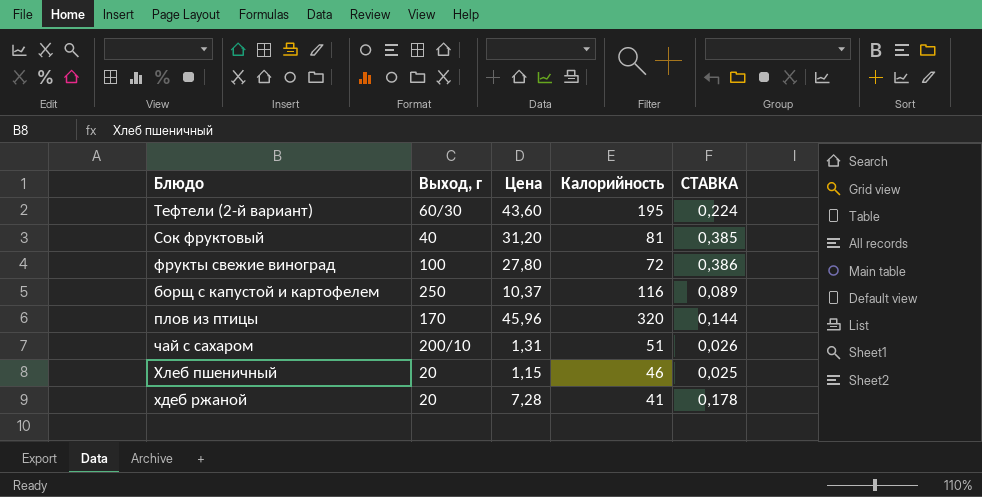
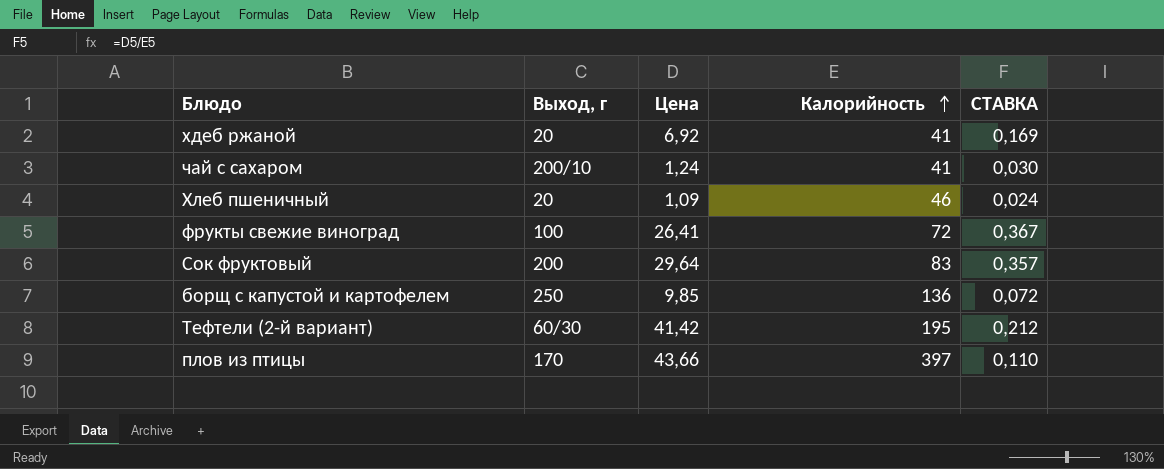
row order: none -> Калорийность ascending
хдеб ржаной | Цена: 7,28 -> 6,92
хдеб ржаной | СТАВКА: 0,178 -> 0,169
чай с сахаром | Цена: 1,31 -> 1,24
чай с сахаром | Калорийность: 51 -> 41
чай с сахаром | СТАВКА: 0,026 -> 0,030
Хлеб пшеничный | Цена: 1,15 -> 1,09
Хлеб пшеничный | СТАВКА: 0,025 -> 0,024
фрукты свежие виноград | Цена: 27,80 -> 26,41
фрукты свежие виноград | СТАВКА: 0,386 -> 0,367
Сок фруктовый | Выход, г: 40 -> 200
Сок фруктовый | Цена: 31,20 -> 29,64
Сок фруктовый | Калорийность: 81 -> 83
Сок фруктовый | СТАВКА: 0,385 -> 0,357
борщ с капустой и картофелем | Цена: 10,37 -> 9,85
борщ с капустой и картофелем | Калорийность: 116 -> 136
борщ с капустой и картофелем | СТАВКА: 0,089 -> 0,072
Тефтели (2-й вариант) | Цена: 43,60 -> 41,42
Тефтели (2-й вариант) | СТАВКА: 0,224 -> 0,212
плов из птицы | Цена: 45,96 -> 43,66
плов из птицы | Калорийность: 320 -> 397
плов из птицы | СТАВКА: 0,144 -> 0,110

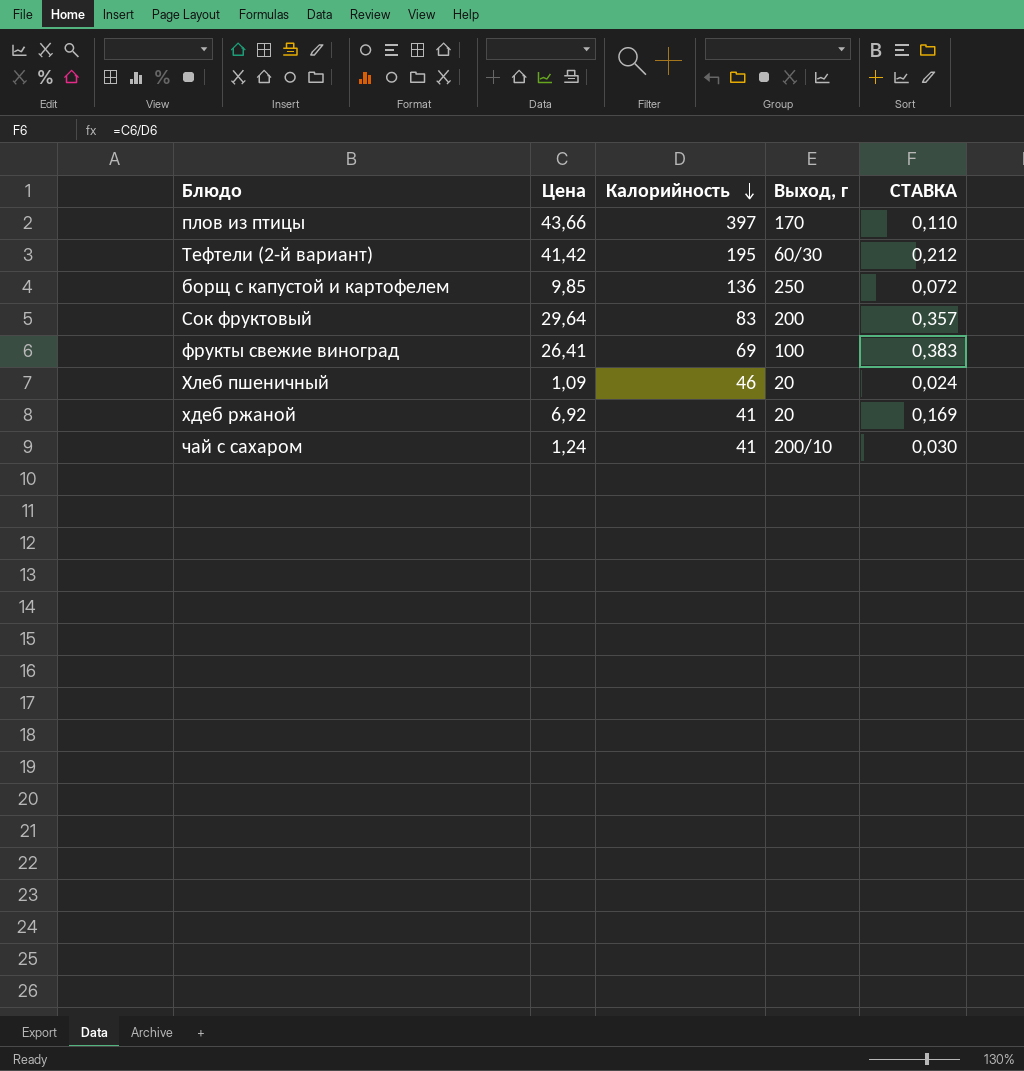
row order: Калорийность ascending -> Калорийность descending
column Выход, г | position: 2 -> 4
фрукты свежие виноград | Калорийность: 72 -> 69
фрукты свежие виноград | СТАВКА: 0,367 -> 0,383

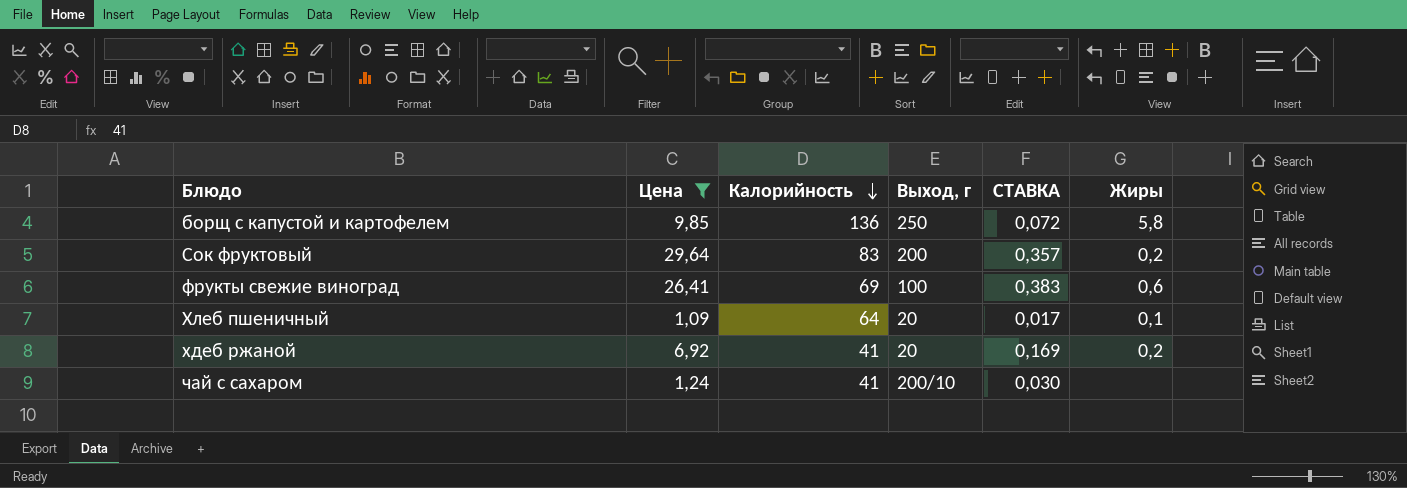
filter: none -> Цена <= 29,64
column Жиры | position: none -> 6
Хлеб пшеничный | Калорийность: 46 -> 64
Хлеб пшеничный | СТАВКА: 0,024 -> 0,017

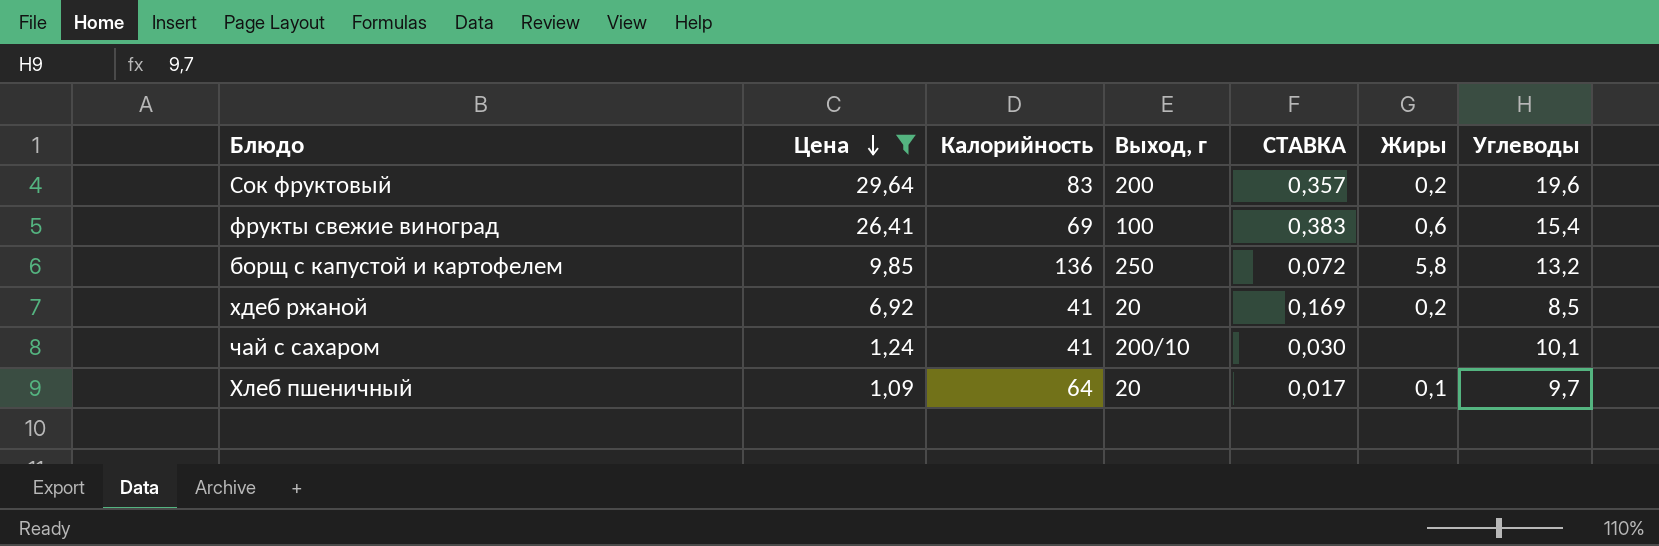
row order: Калорийность descending -> Цена descending
column Углеводы | position: none -> 7

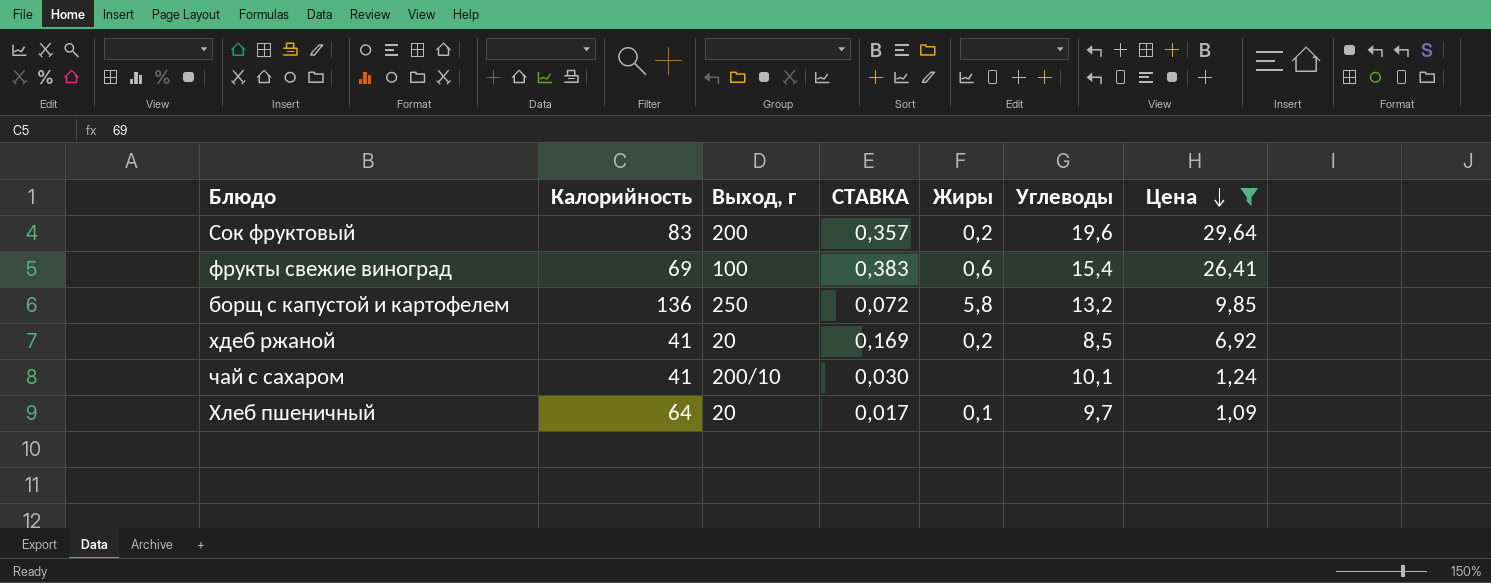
column Цена | position: 2 -> 7

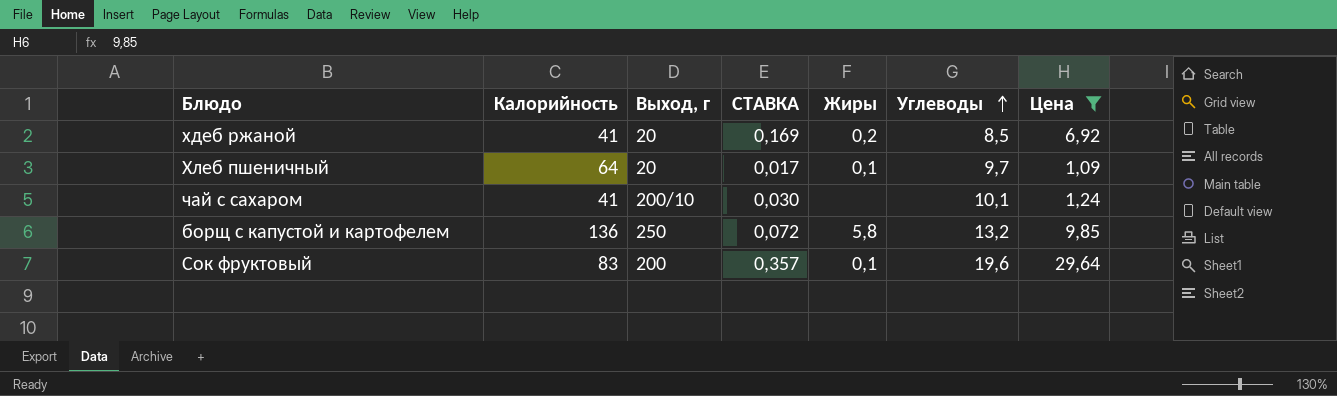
row order: Цена descending -> Углеводы ascending
row фрукты свежие виноград: 69 | 100 | 0,383 | 0,6 | 15,4 | 26,41 -> none
Сок фруктовый | Жиры: 0,2 -> 0,1

